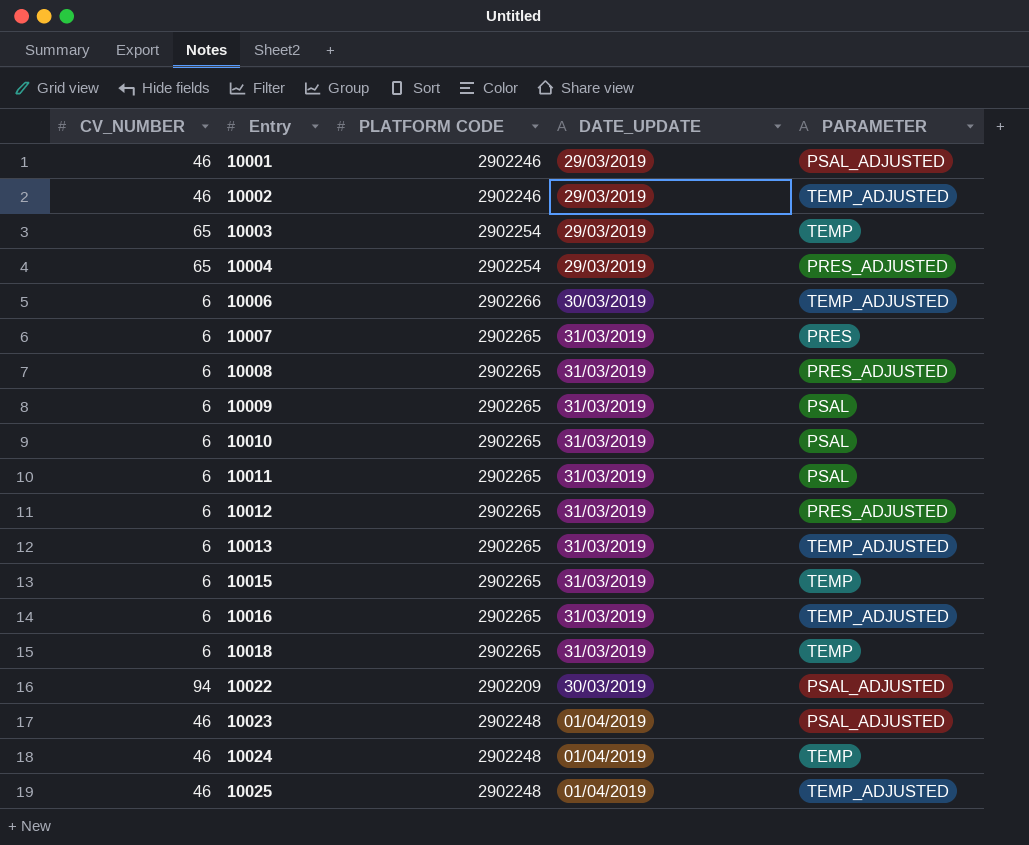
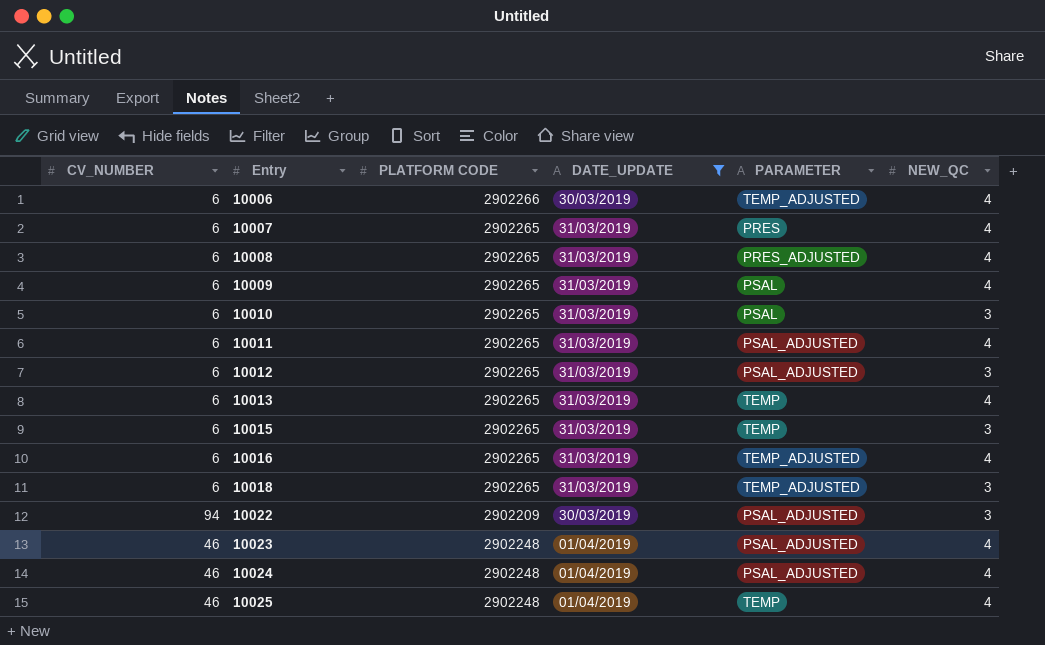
filter: none -> DATE_UPDATE != 29/03/2019
column NEW_QC | position: none -> 6
10011 | PARAMETER: PSAL -> PSAL_ADJUSTED
10012 | PARAMETER: PRES_ADJUSTED -> PSAL_ADJUSTED
10013 | PARAMETER: TEMP_ADJUSTED -> TEMP
10018 | PARAMETER: TEMP -> TEMP_ADJUSTED
10024 | PARAMETER: TEMP -> PSAL_ADJUSTED
10025 | PARAMETER: TEMP_ADJUSTED -> TEMP

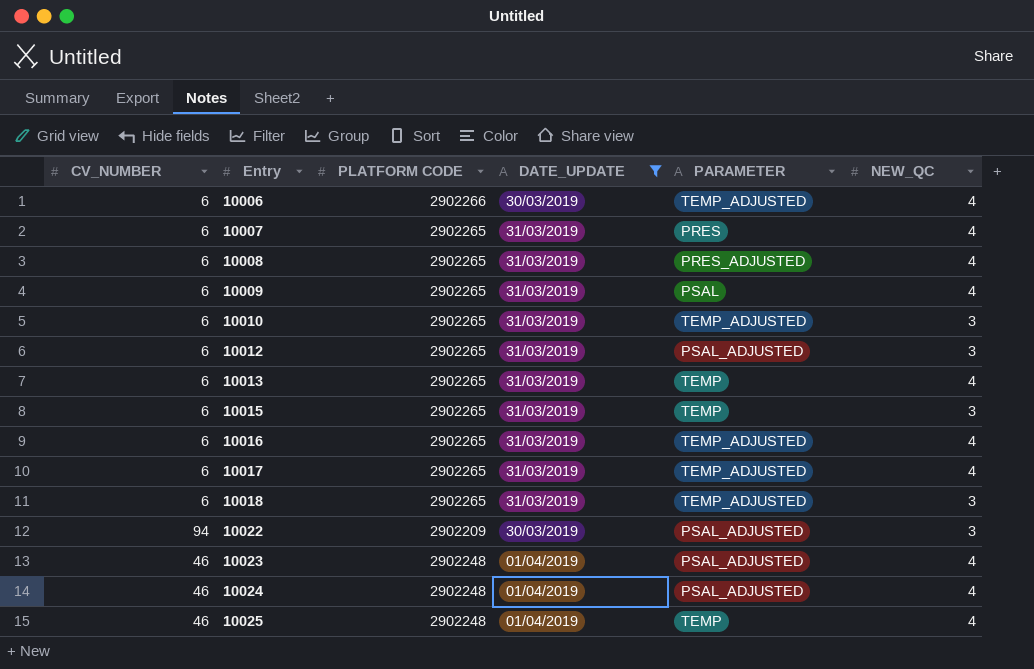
row 10011: 6 | 2902265 | 31/03/2019 | PSAL_ADJUSTED | 4 -> none
10010 | PARAMETER: PSAL -> TEMP_ADJUSTED
row 10017: none -> 6 | 2902265 | 31/03/2019 | TEMP_ADJUSTED | 4

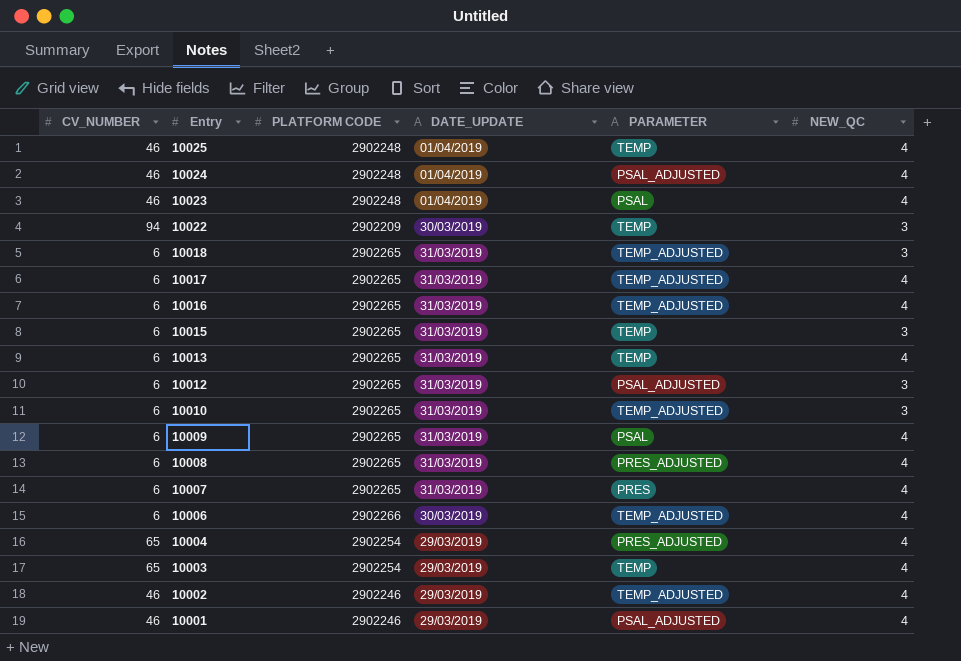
filter: DATE_UPDATE != 29/03/2019 -> none
row order: Entry ascending -> Entry descending
10023 | PARAMETER: PSAL_ADJUSTED -> PSAL
10022 | PARAMETER: PSAL_ADJUSTED -> TEMP

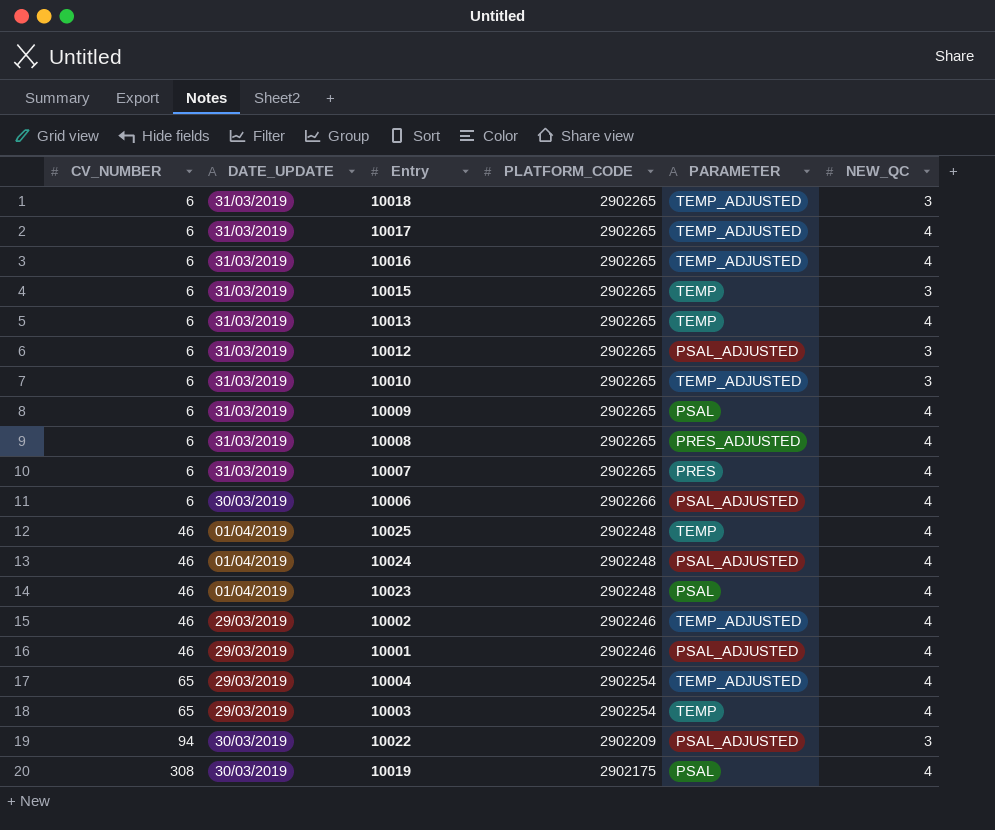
row order: Entry descending -> CV_NUMBER ascending
column DATE_UPDATE | position: 4 -> 2
column name: PLATFORM CODE -> PLATFORM_CODE
10006 | PARAMETER: TEMP_ADJUSTED -> PSAL_ADJUSTED
10004 | PARAMETER: PRES_ADJUSTED -> TEMP_ADJUSTED
10022 | PARAMETER: TEMP -> PSAL_ADJUSTED
row 10019: none -> 308 | 30/03/2019 | 2902175 | PSAL | 4

